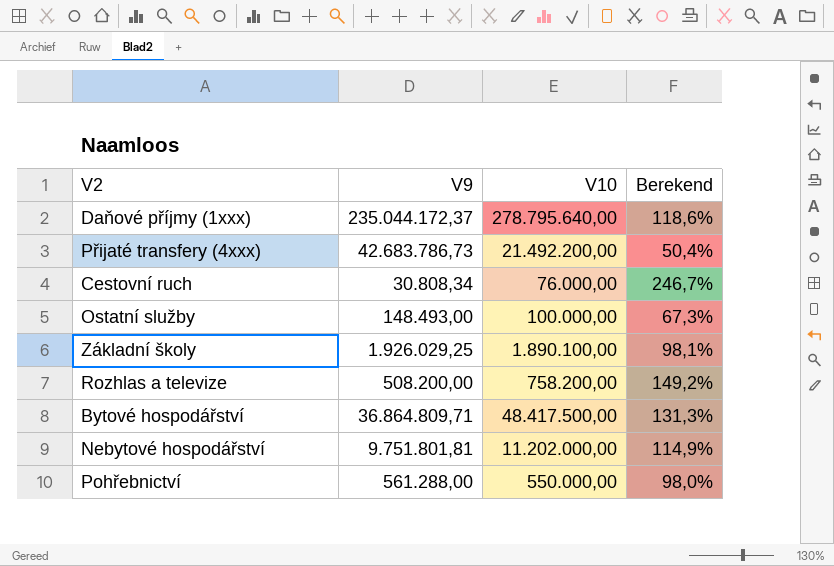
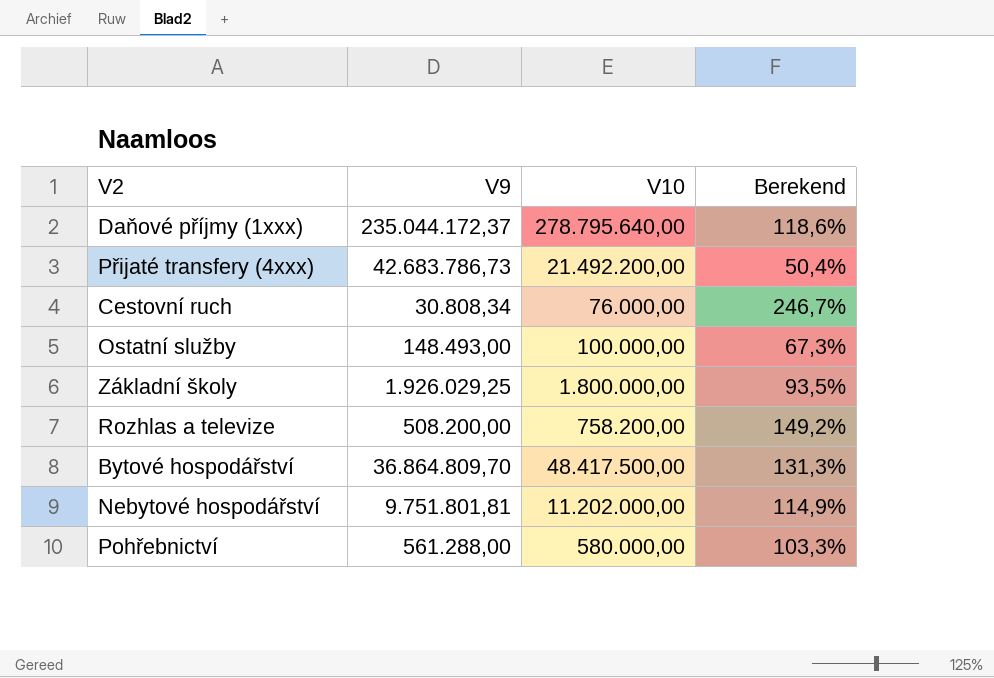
Základní školy | V10: 1.890.100,00 -> 1.800.000,00
Základní školy | Berekend: 98,1% -> 93,5%
Bytové hospodářství | V9: 36.864.809,71 -> 36.864.809,70
Pohřebnictví | V10: 550.000,00 -> 580.000,00
Pohřebnictví | Berekend: 98,0% -> 103,3%

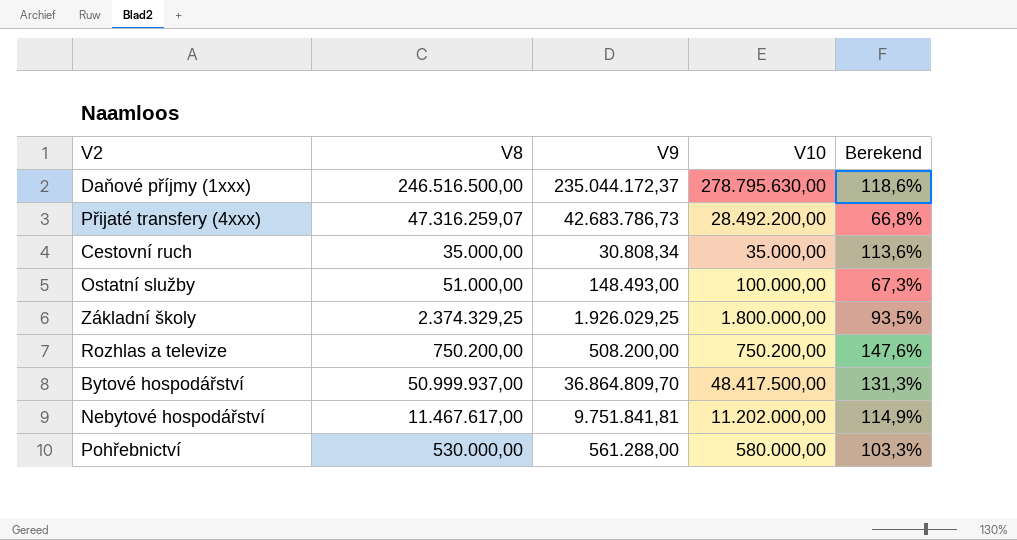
column V8 | position: none -> 2
Daňové příjmy (1xxx) | V10: 278.795.640,00 -> 278.795.630,00
Přijaté transfery (4xxx) | V10: 21.492.200,00 -> 28.492.200,00
Přijaté transfery (4xxx) | Berekend: 50,4% -> 66,8%
Cestovní ruch | V10: 76.000,00 -> 35.000,00
Cestovní ruch | Berekend: 246,7% -> 113,6%
Rozhlas a televize | V10: 758.200,00 -> 750.200,00
Rozhlas a televize | Berekend: 149,2% -> 147,6%
Nebytové hospodářství | V9: 9.751.801,81 -> 9.751.841,81

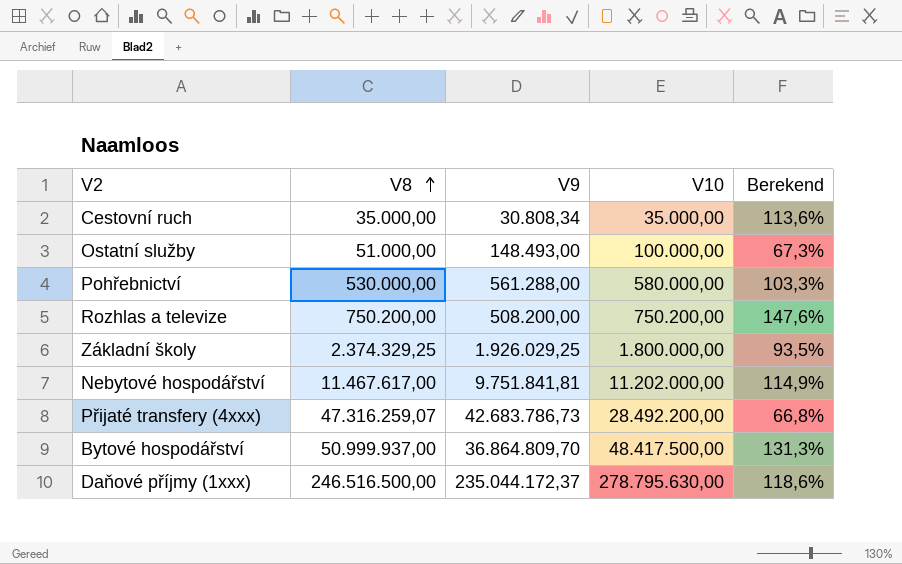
row order: none -> V8 ascending

